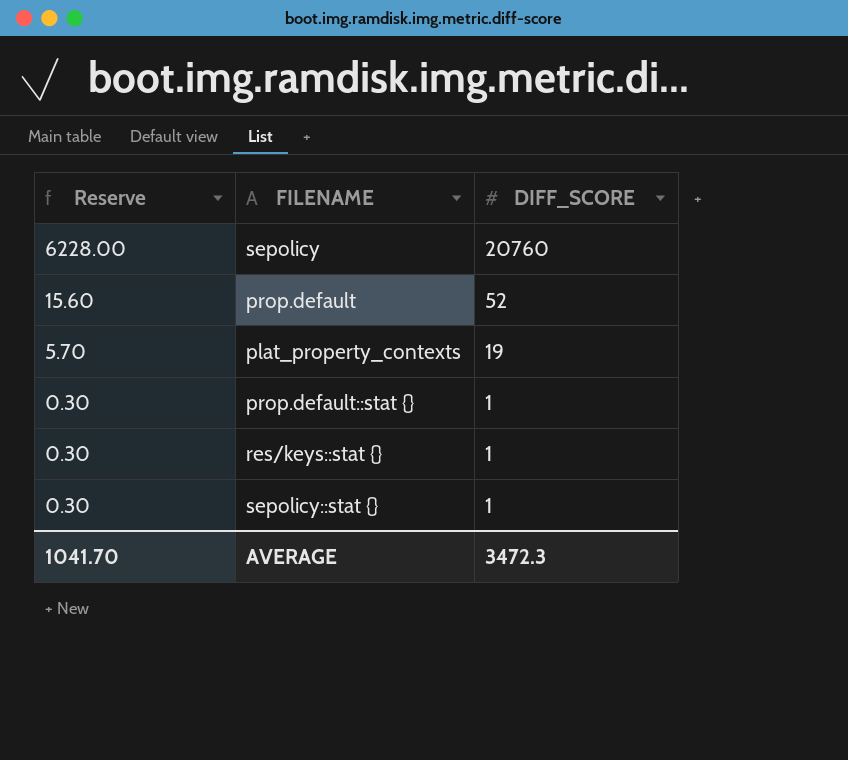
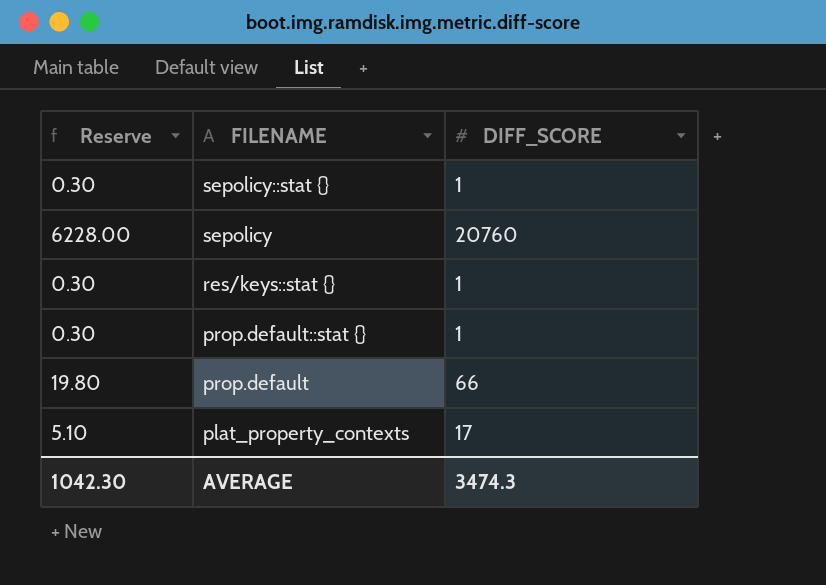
row order: Reserve descending -> FILENAME descending
prop.default | Reserve: 15.60 -> 19.80
prop.default | DIFF_SCORE: 52 -> 66
plat_property_contexts | Reserve: 5.70 -> 5.10
plat_property_contexts | DIFF_SCORE: 19 -> 17
AVERAGE | Reserve: 1041.70 -> 1042.30
AVERAGE | DIFF_SCORE: 3472.3 -> 3474.3

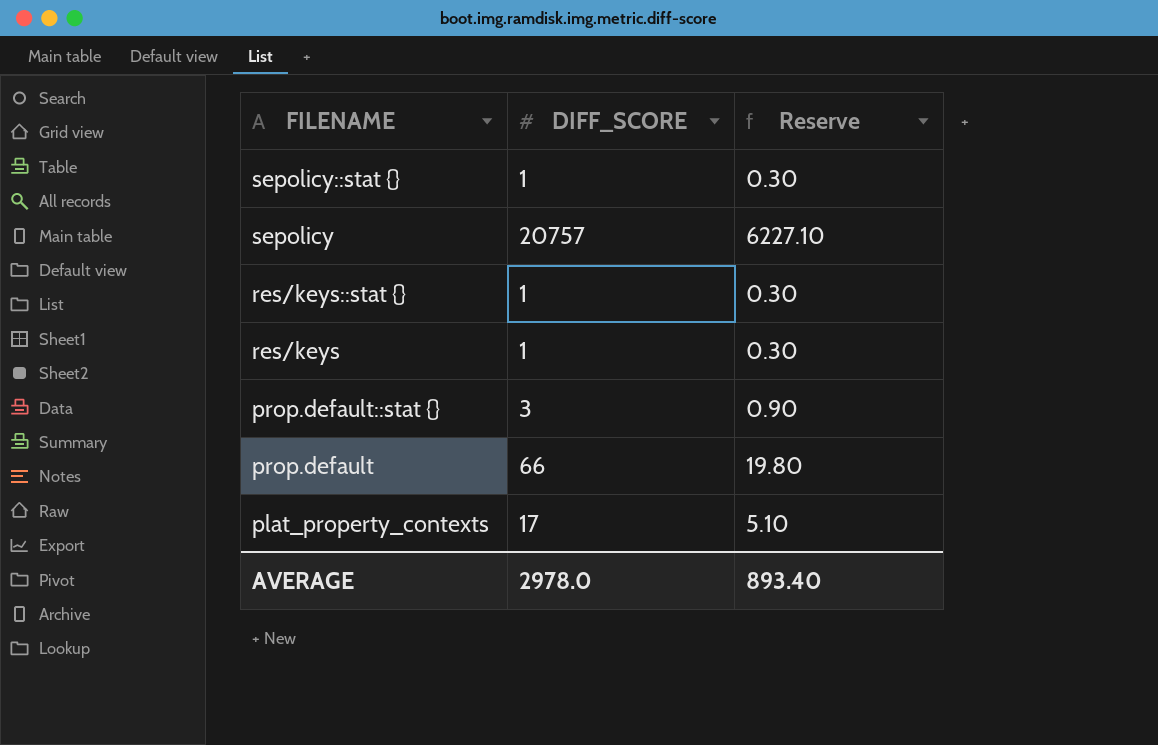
column Reserve | position: 1 -> 3
sepolicy | DIFF_SCORE: 20760 -> 20757
sepolicy | Reserve: 6228.00 -> 6227.10
row res/keys: none -> 1 | 0.30
prop.default::stat {} | DIFF_SCORE: 1 -> 3
prop.default::stat {} | Reserve: 0.30 -> 0.90
AVERAGE | DIFF_SCORE: 3474.3 -> 2978.0
AVERAGE | Reserve: 1042.30 -> 893.40

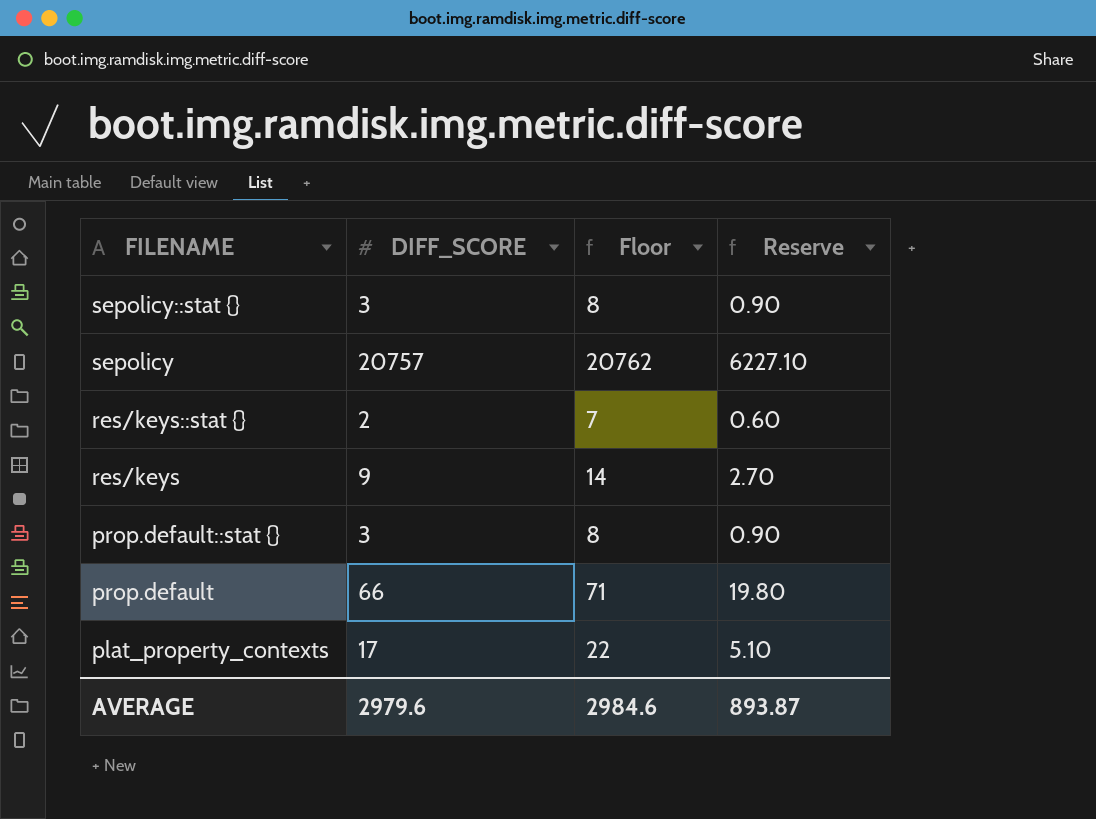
column Floor | formula: none -> [DIFF_SCORE] + 5
sepolicy::stat {} | DIFF_SCORE: 1 -> 3
sepolicy::stat {} | Reserve: 0.30 -> 0.90
res/keys::stat {} | DIFF_SCORE: 1 -> 2
res/keys::stat {} | Reserve: 0.30 -> 0.60
res/keys | DIFF_SCORE: 1 -> 9
res/keys | Reserve: 0.30 -> 2.70
AVERAGE | DIFF_SCORE: 2978.0 -> 2979.6
AVERAGE | Reserve: 893.40 -> 893.87

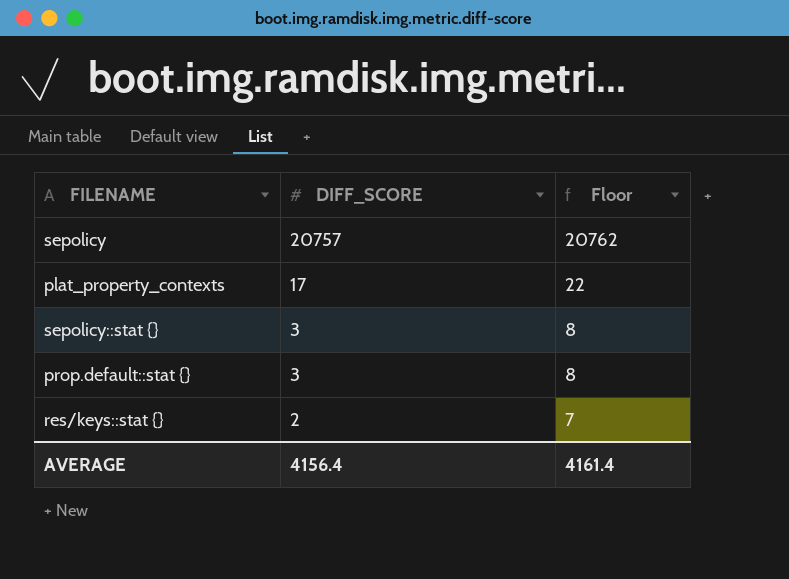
row order: FILENAME descending -> DIFF_SCORE descending
column Reserve | formula: [DIFF_SCORE] * 0.3 -> none
row res/keys: 9 | 14 | 2.70 -> none
row prop.default: 66 | 71 | 19.80 -> none
AVERAGE | DIFF_SCORE: 2979.6 -> 4156.4
AVERAGE | Floor: 2984.6 -> 4161.4

